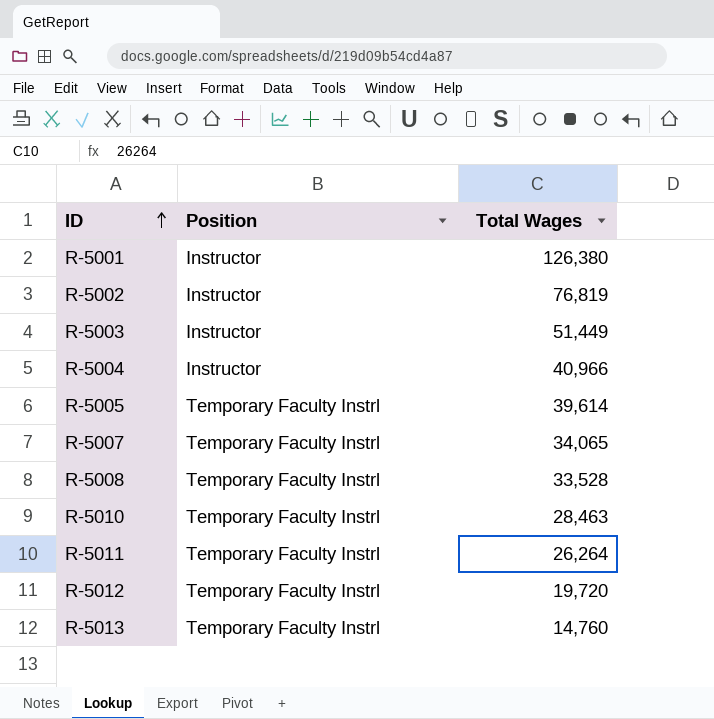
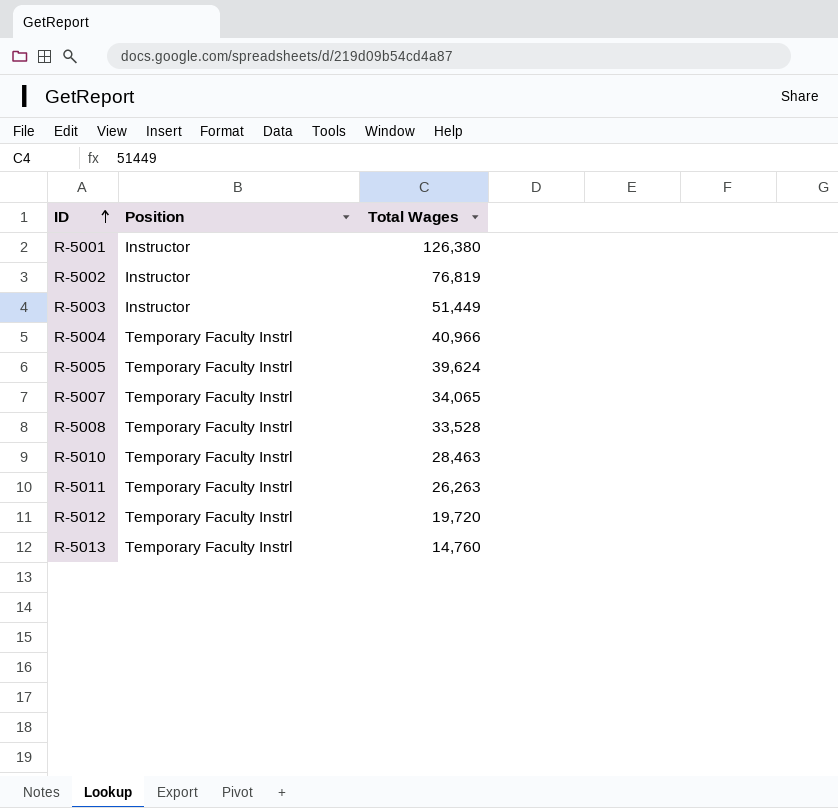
R-5004 | Position: Instructor -> Temporary Faculty Instrl
R-5005 | Total Wages: 39,614 -> 39,624
R-5011 | Total Wages: 26,264 -> 26,263

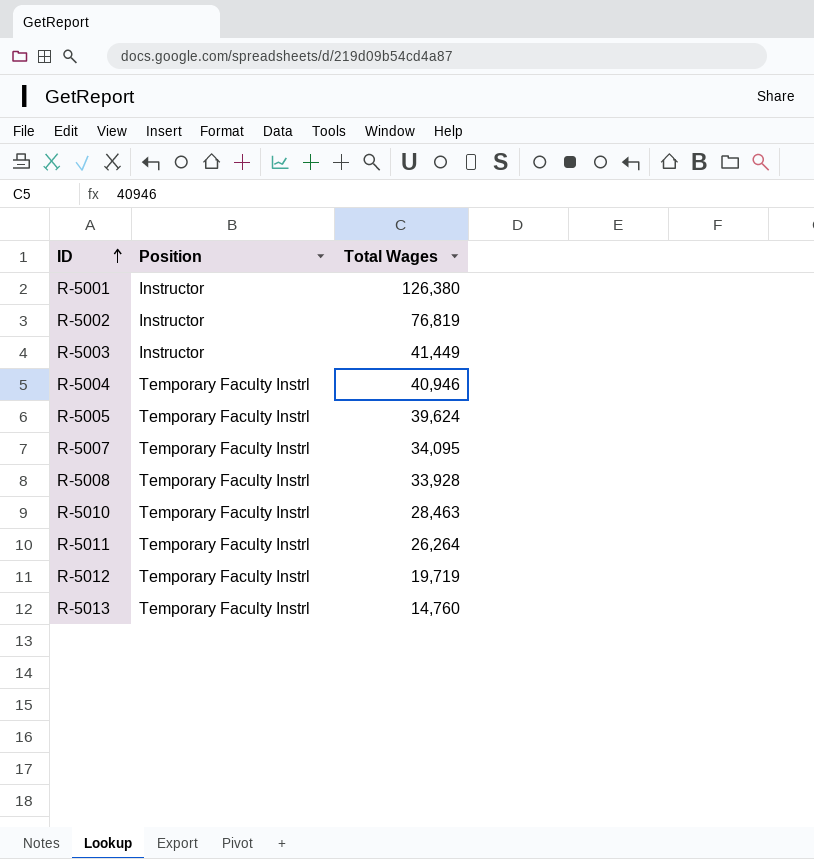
R-5003 | Total Wages: 51,449 -> 41,449
R-5004 | Total Wages: 40,966 -> 40,946
R-5007 | Total Wages: 34,065 -> 34,095
R-5008 | Total Wages: 33,528 -> 33,928
R-5011 | Total Wages: 26,263 -> 26,264
R-5012 | Total Wages: 19,720 -> 19,719

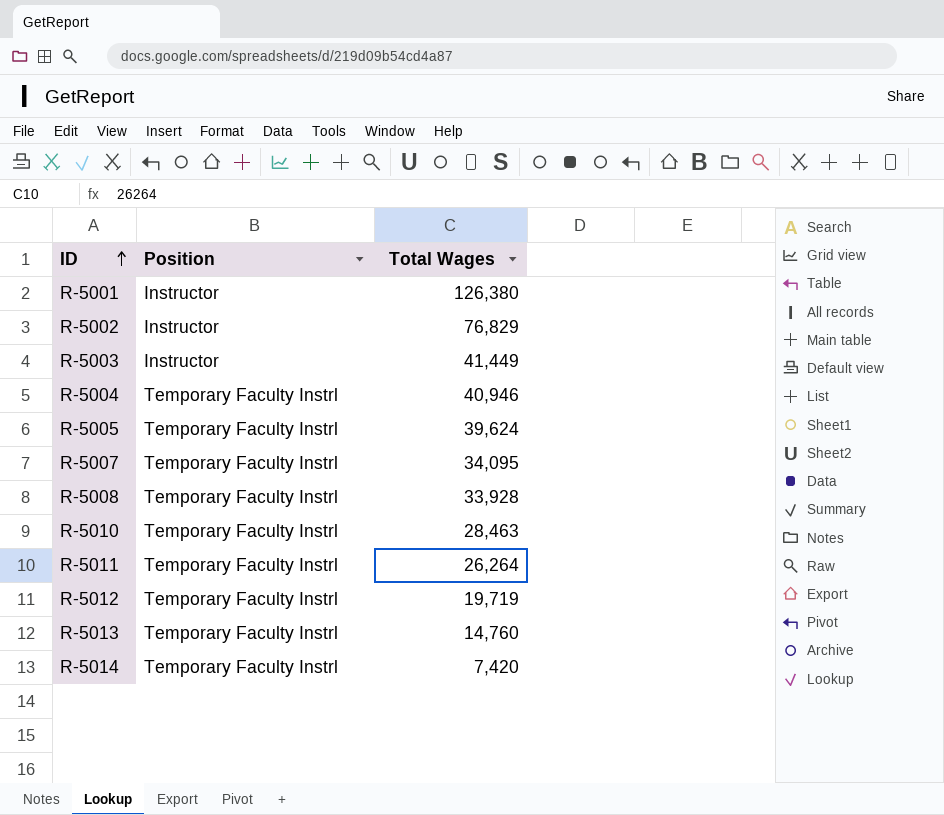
R-5002 | Total Wages: 76,819 -> 76,829
row R-5014: none -> Temporary Faculty Instrl | 7,420

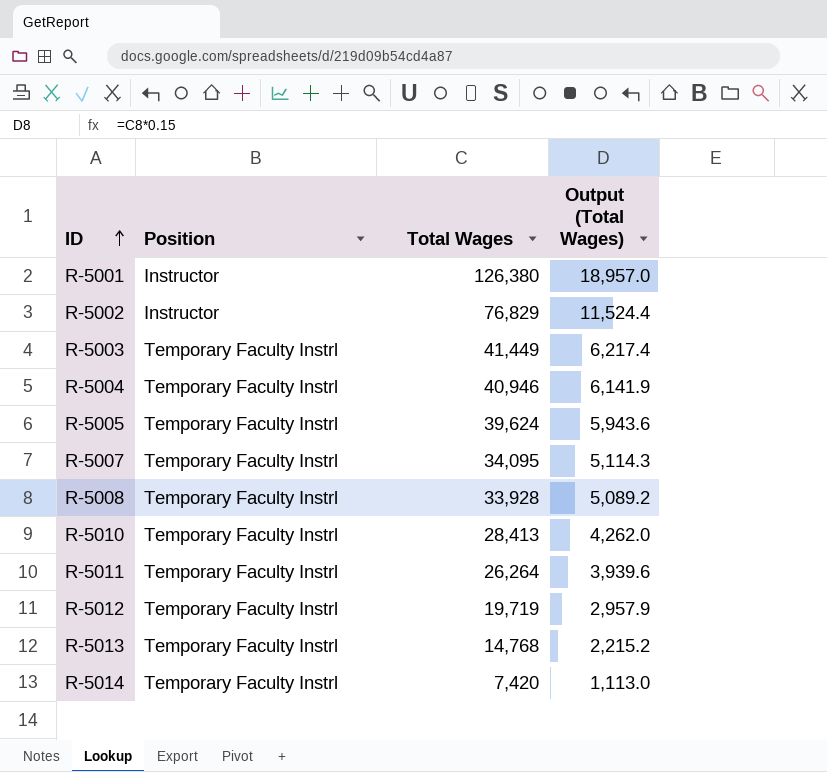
column Output (Total Wages) | formula: none -> [Total Wages] * 0.15
R-5003 | Position: Instructor -> Temporary Faculty Instrl
R-5010 | Total Wages: 28,463 -> 28,413
R-5013 | Total Wages: 14,760 -> 14,768

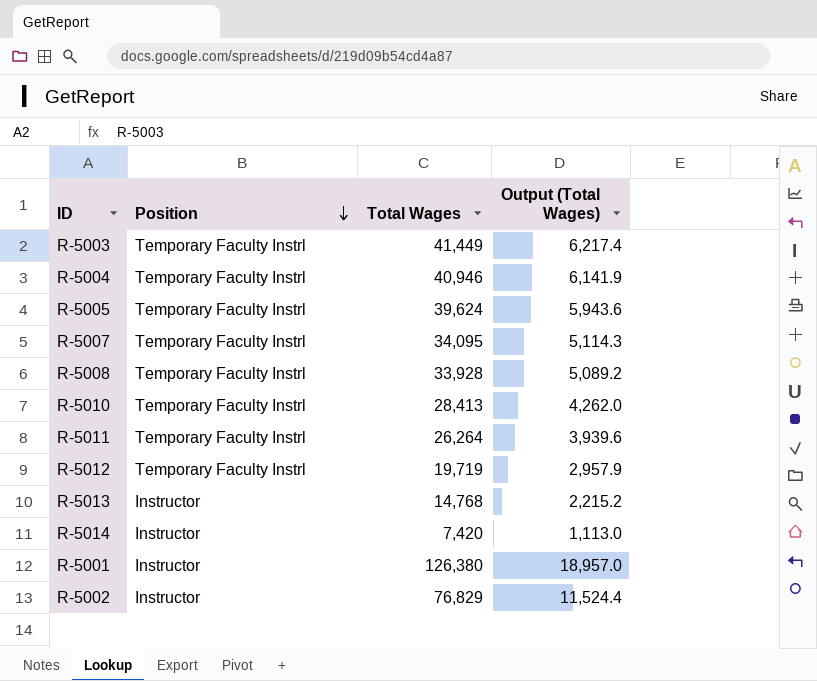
row order: ID ascending -> Position descending
R-5013 | Position: Temporary Faculty Instrl -> Instructor
R-5014 | Position: Temporary Faculty Instrl -> Instructor

